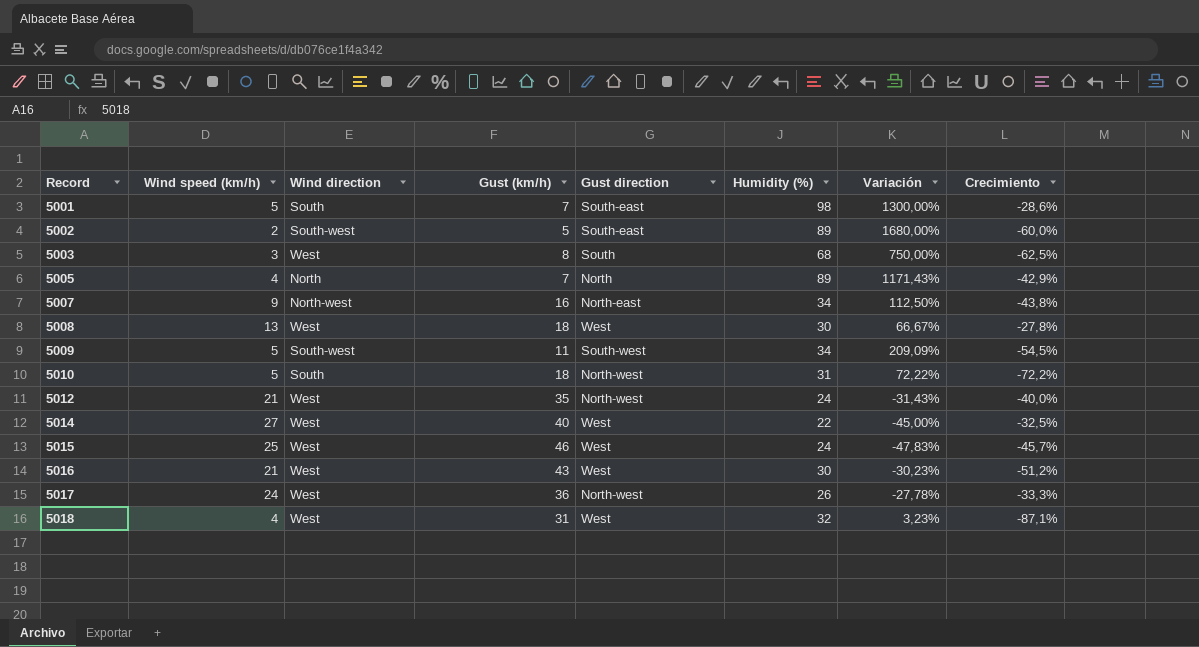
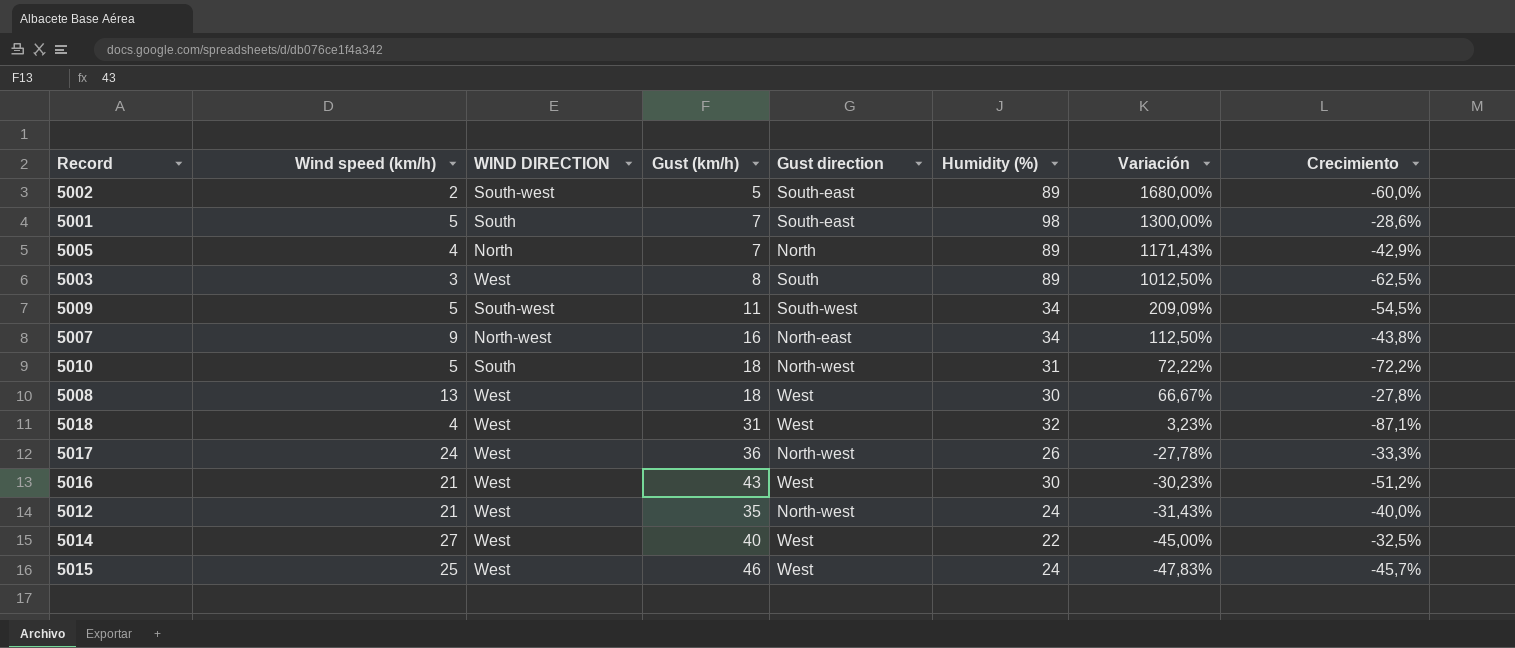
row order: Record ascending -> Variación descending
column name: Wind direction -> WIND DIRECTION
5003 | Humidity (%): 68 -> 89
5003 | Variación: 750,00% -> 1012,50%

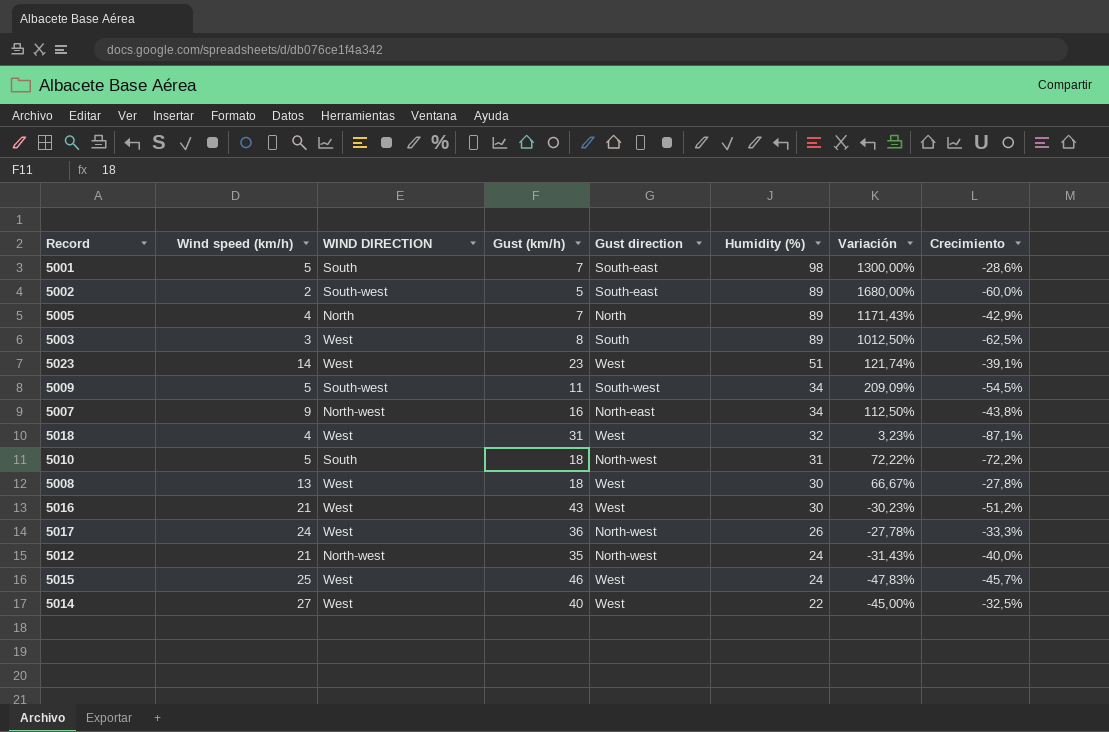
row order: Variación descending -> Humidity (%) descending
row 5023: none -> 14 | West | 23 | West | 51 | 121,74% | -39,1%
5012 | WIND DIRECTION: West -> North-west

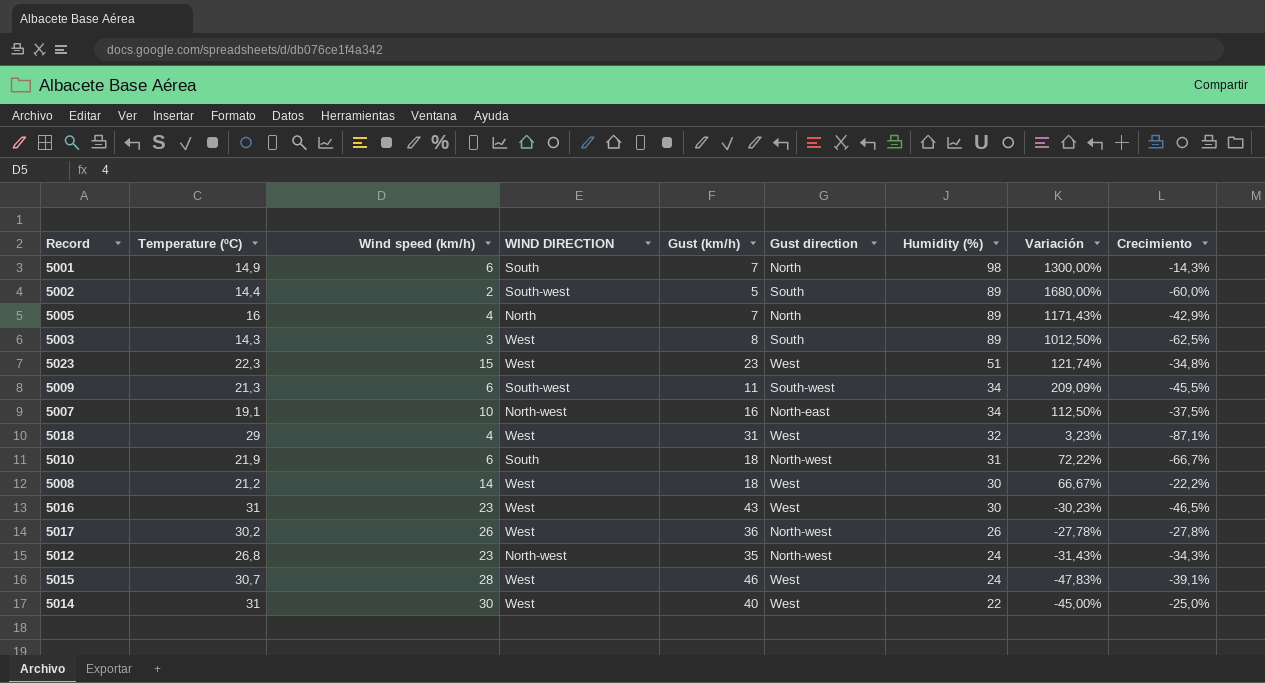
column Temperature (ºC) | position: none -> 2
5001 | Wind speed (km/h): 5 -> 6
5001 | Gust direction: South-east -> North
5001 | Crecimiento: -28,6% -> -14,3%
5002 | Gust direction: South-east -> South
5023 | Wind speed (km/h): 14 -> 15
5023 | Crecimiento: -39,1% -> -34,8%
5009 | Wind speed (km/h): 5 -> 6
5009 | Crecimiento: -54,5% -> -45,5%
5007 | Wind speed (km/h): 9 -> 10
5007 | Crecimiento: -43,8% -> -37,5%
5010 | Wind speed (km/h): 5 -> 6
5010 | Crecimiento: -72,2% -> -66,7%
5008 | Wind speed (km/h): 13 -> 14
5008 | Crecimiento: -27,8% -> -22,2%
5016 | Wind speed (km/h): 21 -> 23
5016 | Crecimiento: -51,2% -> -46,5%
5017 | Wind speed (km/h): 24 -> 26
5017 | Crecimiento: -33,3% -> -27,8%
5012 | Wind speed (km/h): 21 -> 23
5012 | Crecimiento: -40,0% -> -34,3%
5015 | Wind speed (km/h): 25 -> 28
5015 | Crecimiento: -45,7% -> -39,1%
5014 | Wind speed (km/h): 27 -> 30
5014 | Crecimiento: -32,5% -> -25,0%

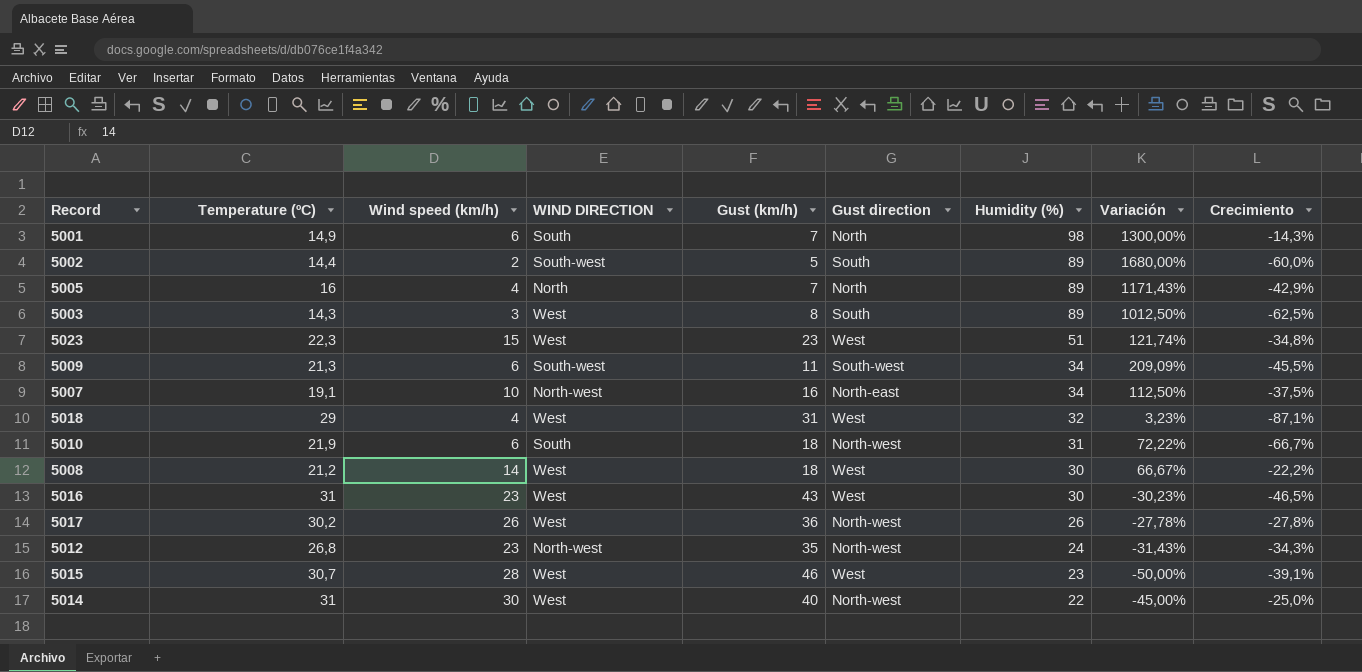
5015 | Humidity (%): 24 -> 23
5015 | Variación: -47,83% -> -50,00%
5014 | Gust direction: West -> North-west

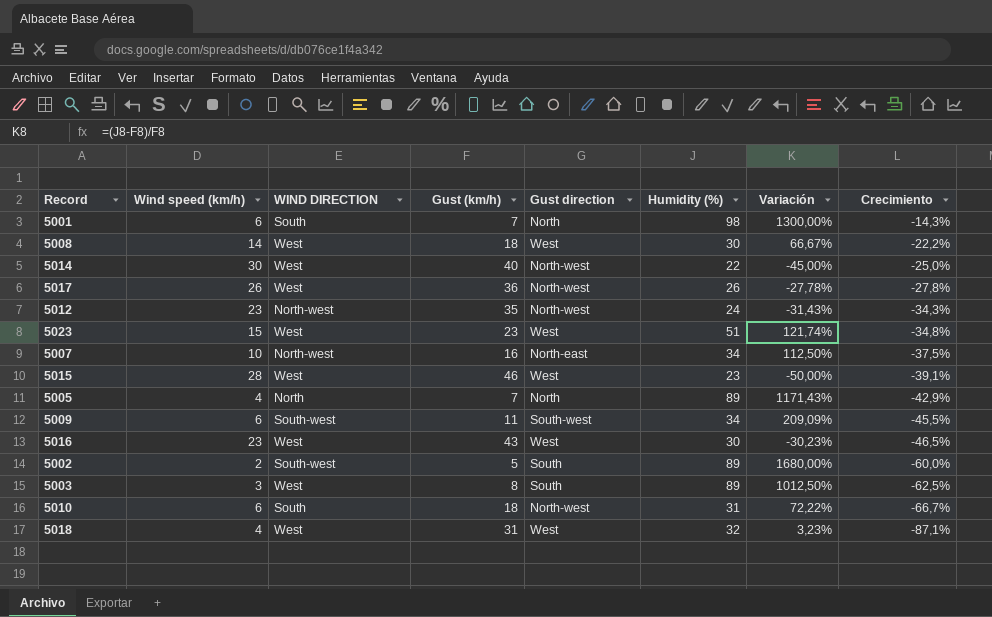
row order: Humidity (%) descending -> Crecimiento descending
column Temperature (ºC) | position: 2 -> none

